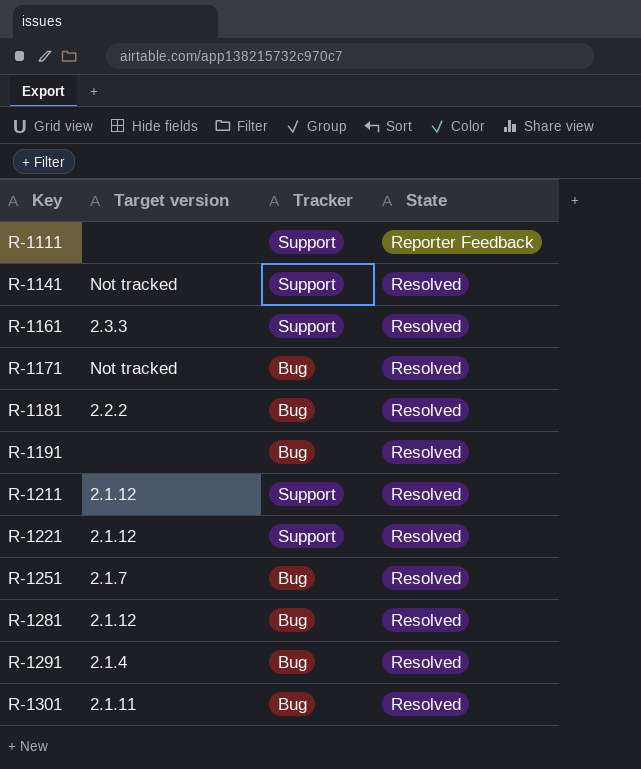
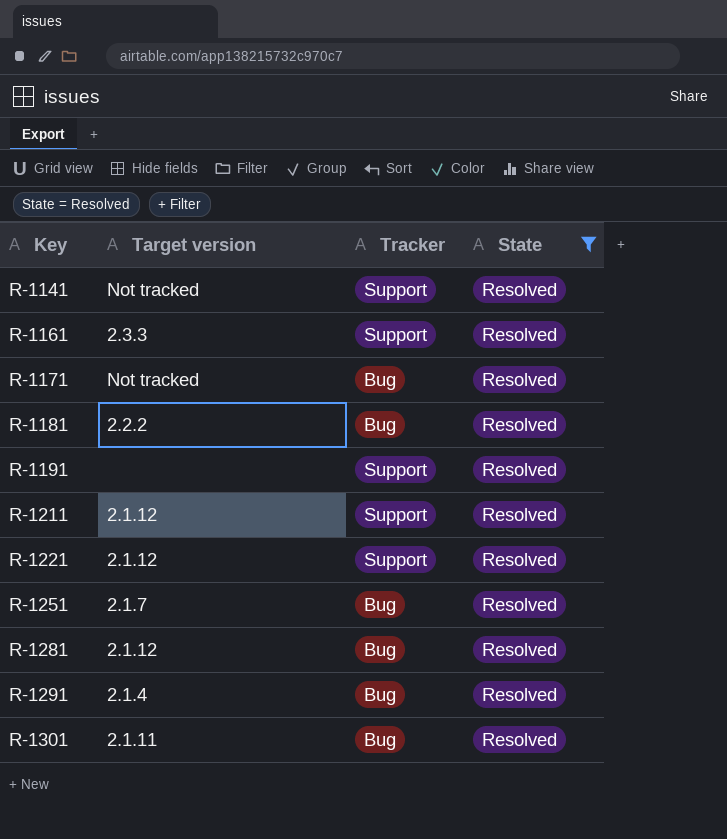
filter: none -> State = Resolved
R-1191 | Tracker: Bug -> Support

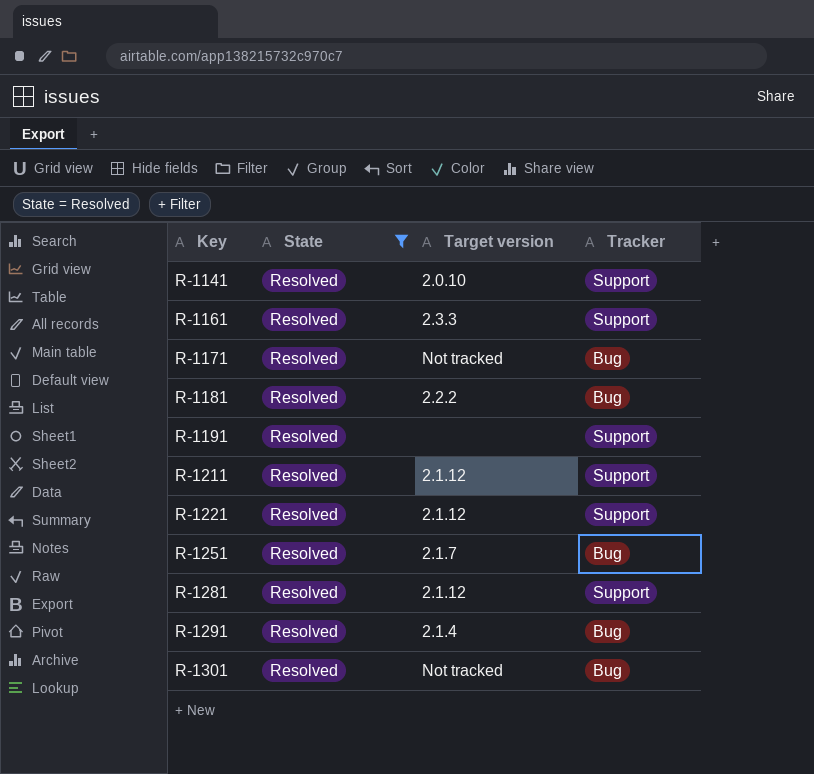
column State | position: 4 -> 2
R-1141 | Target version: Not tracked -> 2.0.10
R-1281 | Tracker: Bug -> Support
R-1301 | Target version: 2.1.11 -> Not tracked

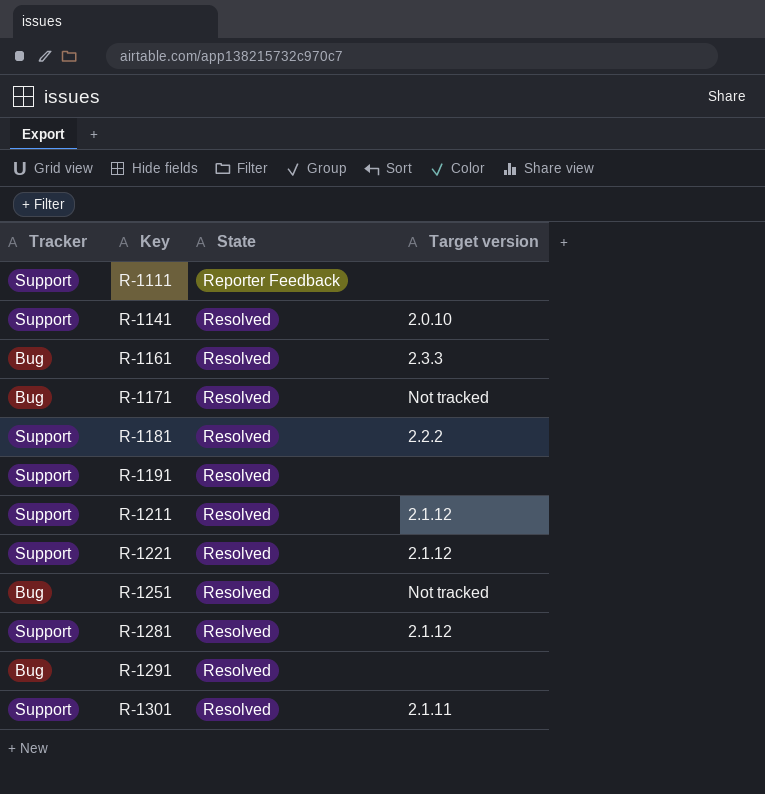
filter: State = Resolved -> none
column Tracker | position: 4 -> 1
R-1161 | Tracker: Support -> Bug
R-1181 | Tracker: Bug -> Support
R-1251 | Target version: 2.1.7 -> Not tracked
R-1291 | Target version: 2.1.4 -> none
R-1301 | Tracker: Bug -> Support
R-1301 | Target version: Not tracked -> 2.1.11

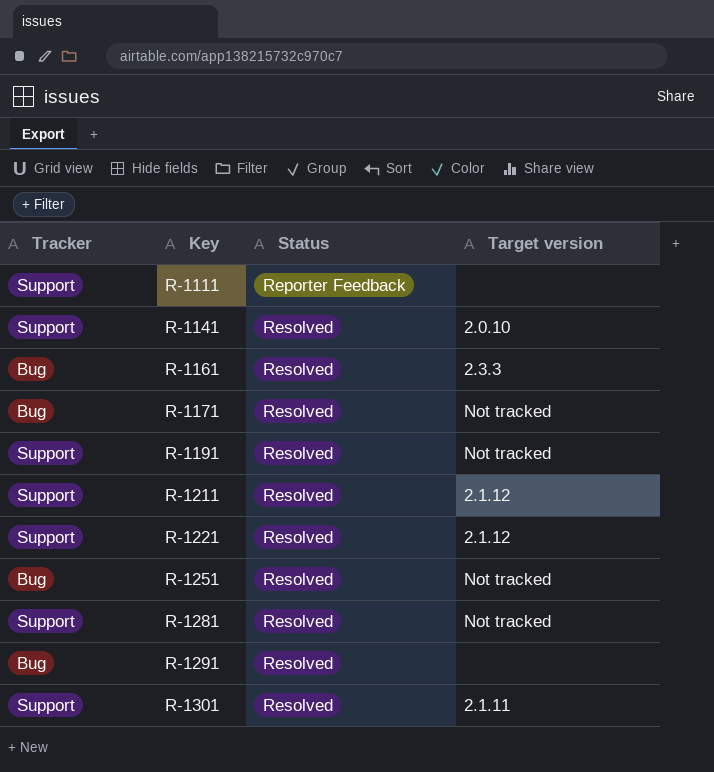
column name: State -> Status
row R-1181: Support | Resolved | 2.2.2 -> none
R-1191 | Target version: none -> Not tracked
R-1281 | Target version: 2.1.12 -> Not tracked

